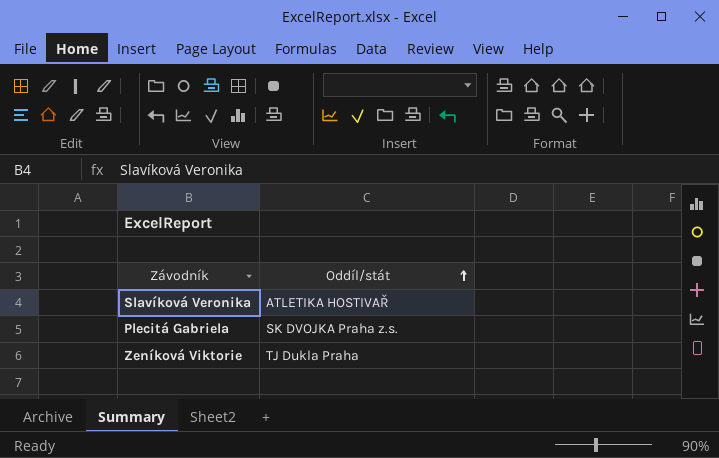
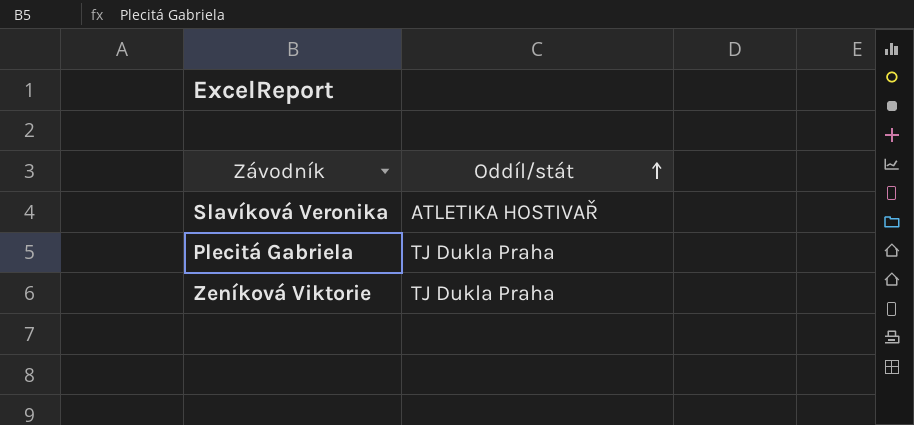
Plecitá Gabriela | Oddíl/stát: SK DVOJKA Praha z.s. -> TJ Dukla Praha

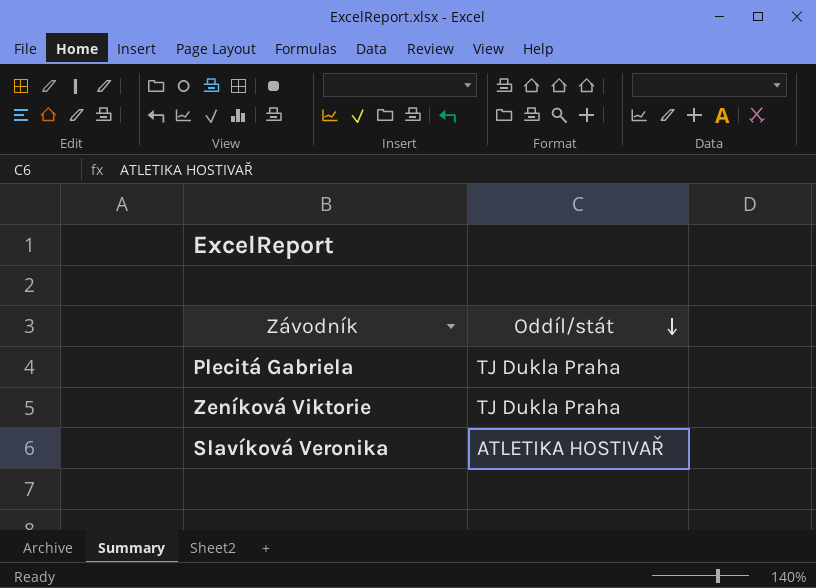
row order: Oddíl/stát ascending -> Oddíl/stát descending

